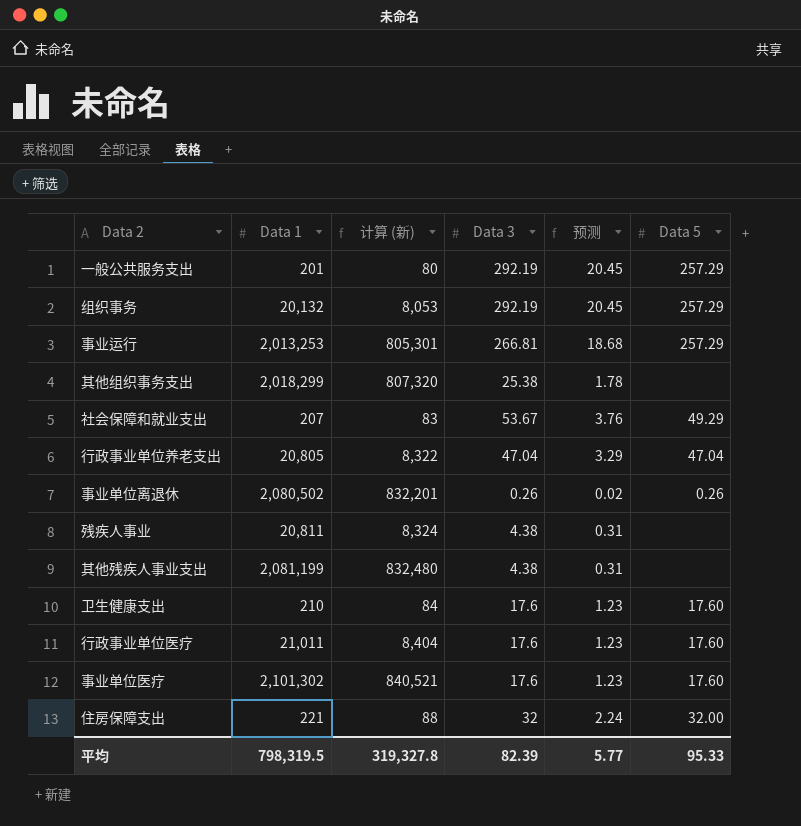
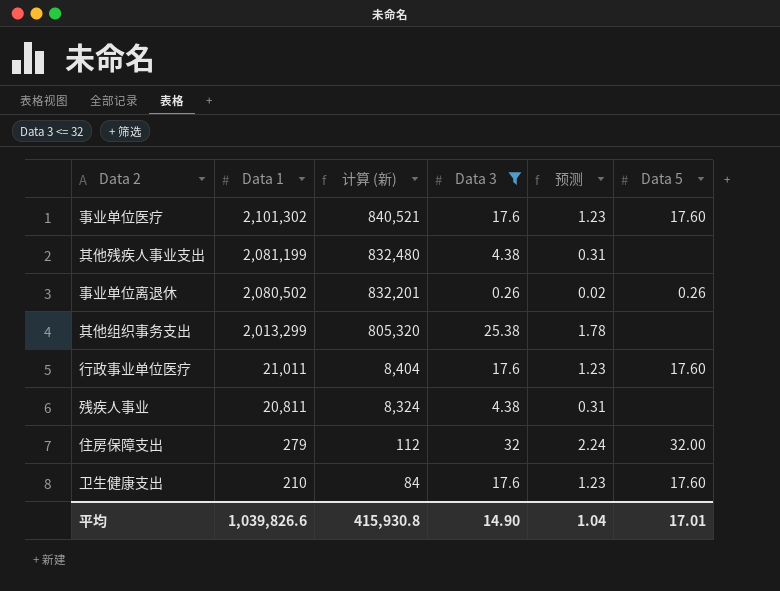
filter: none -> Data 3 <= 32
row order: none -> Data 1 descending
其他组织事务支出 | Data 1: 2,018,299 -> 2,013,299
其他组织事务支出 | 计算 (新): 807,320 -> 805,320
住房保障支出 | Data 1: 221 -> 279
住房保障支出 | 计算 (新): 88 -> 112
平均 | Data 1: 798,319.5 -> 1,039,826.6
平均 | 计算 (新): 319,327.8 -> 415,930.8
平均 | Data 3: 82.39 -> 14.90
平均 | 预测: 5.77 -> 1.04
平均 | Data 5: 95.33 -> 17.01

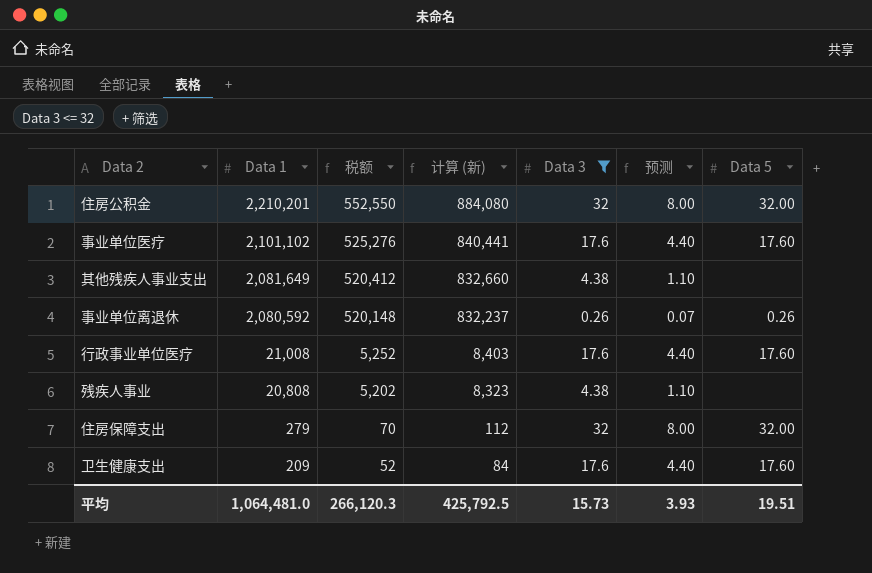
column 税额 | formula: none -> [Data 1] * 0.25
column 预测 | formula: [Data 3] * 0.07 -> [Data 3] * 0.25
row 其他组织事务支出: 2,013,299 | 805,320 | 25.38 | 1.78 | none -> none
row 住房公积金: none -> 2,210,201 | 552,550 | 884,080 | 32 | 8.00 | 32.00
事业单位医疗 | Data 1: 2,101,302 -> 2,101,102
事业单位医疗 | 计算 (新): 840,521 -> 840,441
其他残疾人事业支出 | Data 1: 2,081,199 -> 2,081,649
其他残疾人事业支出 | 计算 (新): 832,480 -> 832,660
事业单位离退休 | Data 1: 2,080,502 -> 2,080,592
事业单位离退休 | 计算 (新): 832,201 -> 832,237
行政事业单位医疗 | Data 1: 21,011 -> 21,008
行政事业单位医疗 | 计算 (新): 8,404 -> 8,403
残疾人事业 | Data 1: 20,811 -> 20,808
残疾人事业 | 计算 (新): 8,324 -> 8,323
卫生健康支出 | Data 1: 210 -> 209
平均 | Data 1: 1,039,826.6 -> 1,064,481.0
平均 | 计算 (新): 415,930.8 -> 425,792.5
平均 | Data 3: 14.90 -> 15.73
平均 | 预测: 1.04 -> 3.93
平均 | Data 5: 17.01 -> 19.51

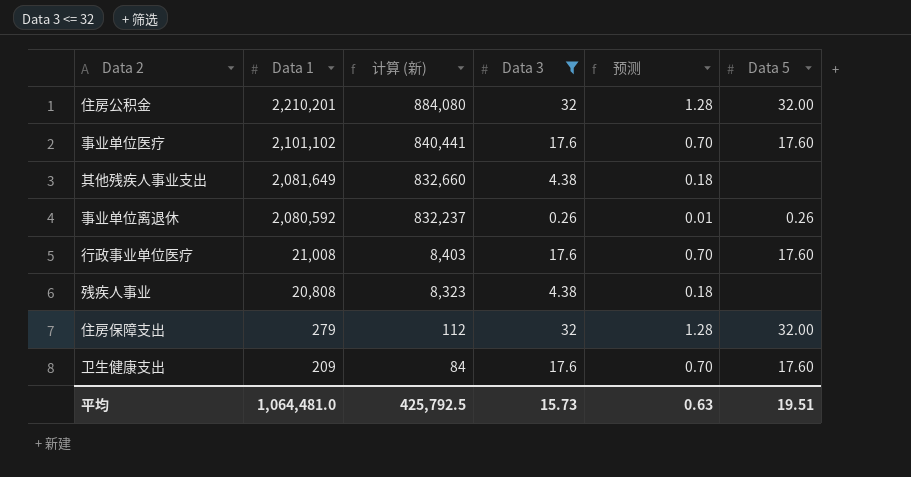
column 税额 | formula: [Data 1] * 0.25 -> none
column 预测 | formula: [Data 3] * 0.25 -> [Data 3] * 0.04
平均 | 预测: 3.93 -> 0.63

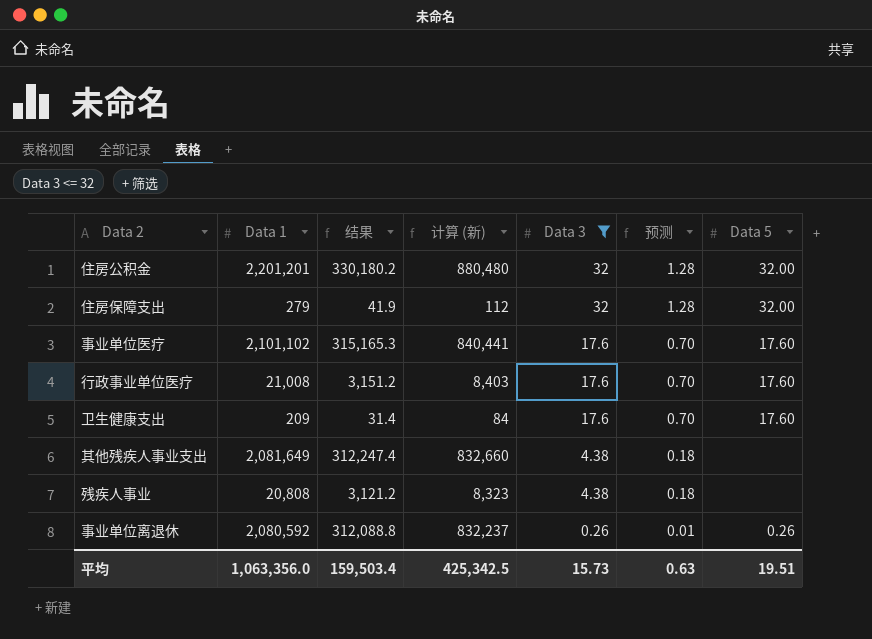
row order: Data 1 descending -> Data 3 descending
column 结果 | formula: none -> [Data 1] * 0.15
住房公积金 | Data 1: 2,210,201 -> 2,201,201
住房公积金 | 计算 (新): 884,080 -> 880,480
平均 | Data 1: 1,064,481.0 -> 1,063,356.0
平均 | 计算 (新): 425,792.5 -> 425,342.5

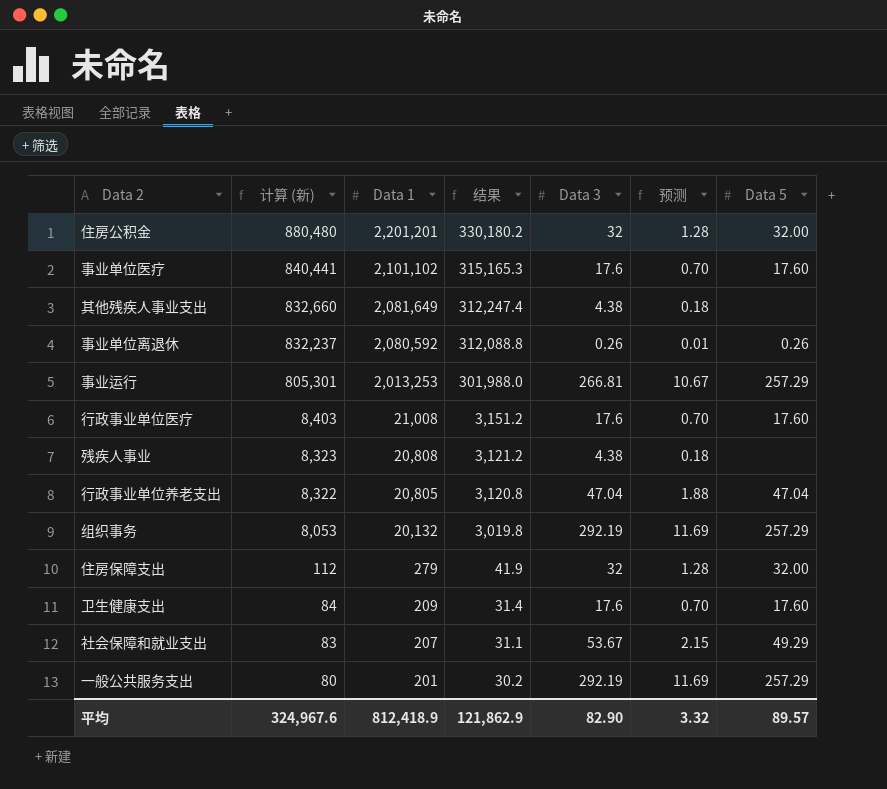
filter: Data 3 <= 32 -> none
row order: Data 3 descending -> 计算 (新) descending
column 计算 (新) | position: 4 -> 2
平均 | 计算 (新): 425,342.5 -> 324,967.6
平均 | Data 1: 1,063,356.0 -> 812,418.9
平均 | 结果: 159,503.4 -> 121,862.9
平均 | Data 3: 15.73 -> 82.90
平均 | 预测: 0.63 -> 3.32
平均 | Data 5: 19.51 -> 89.57

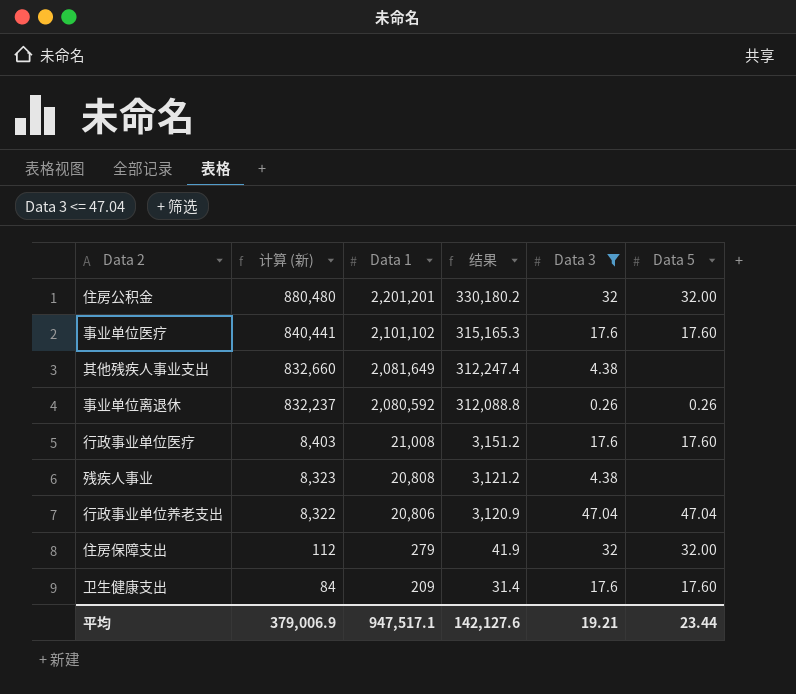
filter: none -> Data 3 <= 47.04
column 预测 | formula: [Data 3] * 0.04 -> none
行政事业单位养老支出 | Data 1: 20,805 -> 20,806
行政事业单位养老支出 | 结果: 3,120.8 -> 3,120.9
平均 | 计算 (新): 324,967.6 -> 379,006.9
平均 | Data 1: 812,418.9 -> 947,517.1
平均 | 结果: 121,862.9 -> 142,127.6
平均 | Data 3: 82.90 -> 19.21
平均 | Data 5: 89.57 -> 23.44

